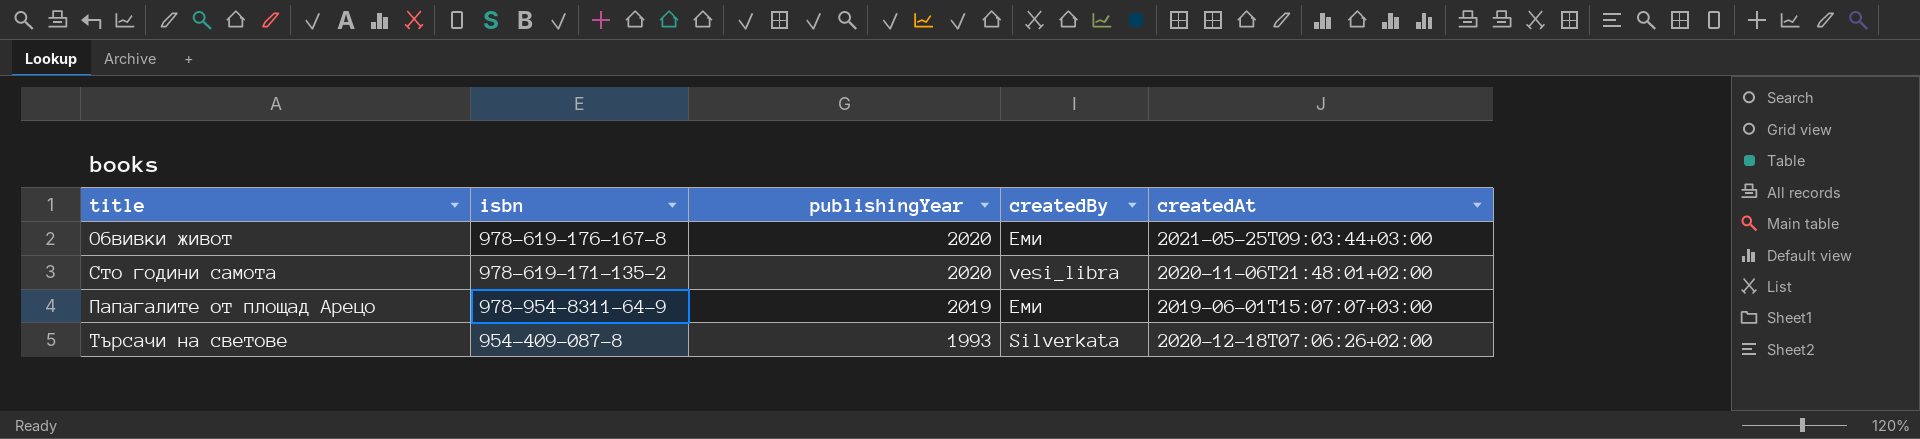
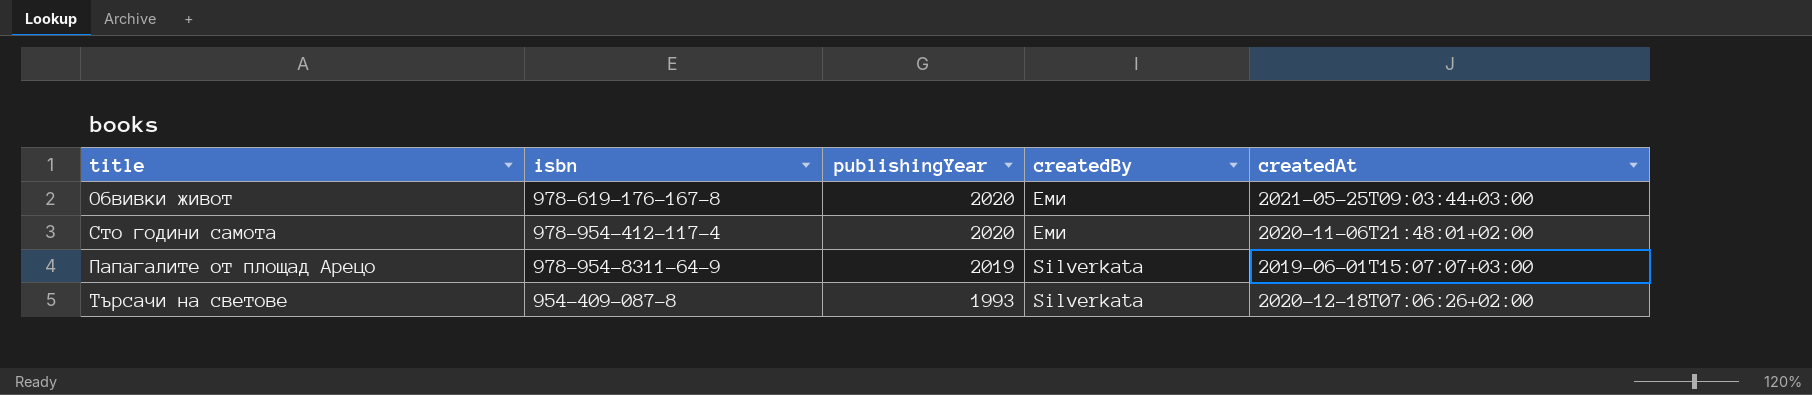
Сто години самота | isbn: 978-619-171-135-2 -> 978-954-412-117-4
Сто години самота | createdBy: vesi_libra -> Еми
Папагалите от площад Арецо | createdBy: Еми -> Silverkata

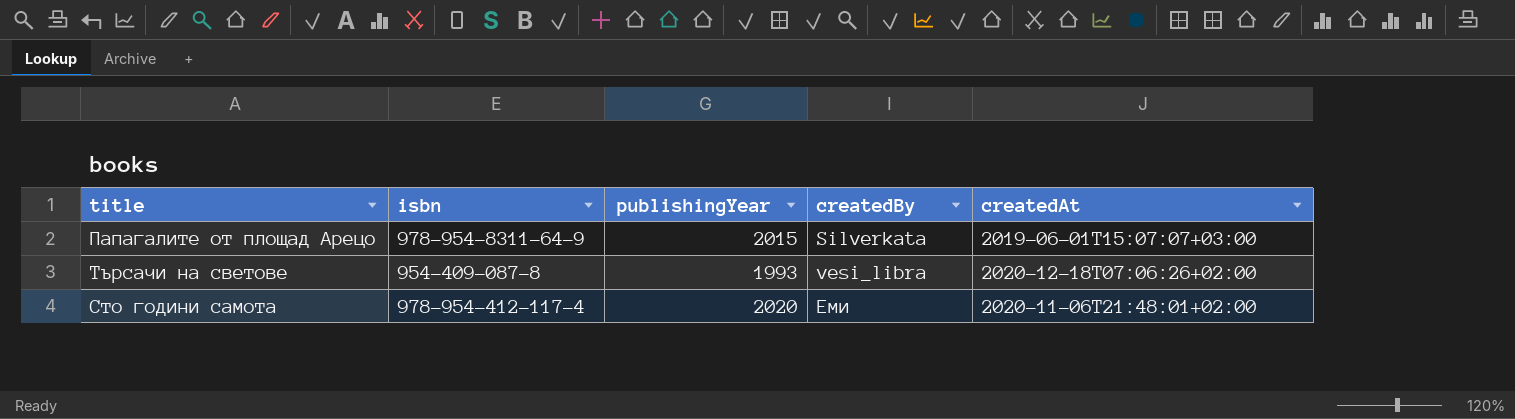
row order: publishingYear descending -> createdBy ascending
row Обвивки живот: 978-619-176-167-8 | 2020 | Еми | 2021-05-25T09:03:44+03:00 -> none
Папагалите от площад Арецо | publishingYear: 2019 -> 2015
Търсачи на светове | createdBy: Silverkata -> vesi_libra

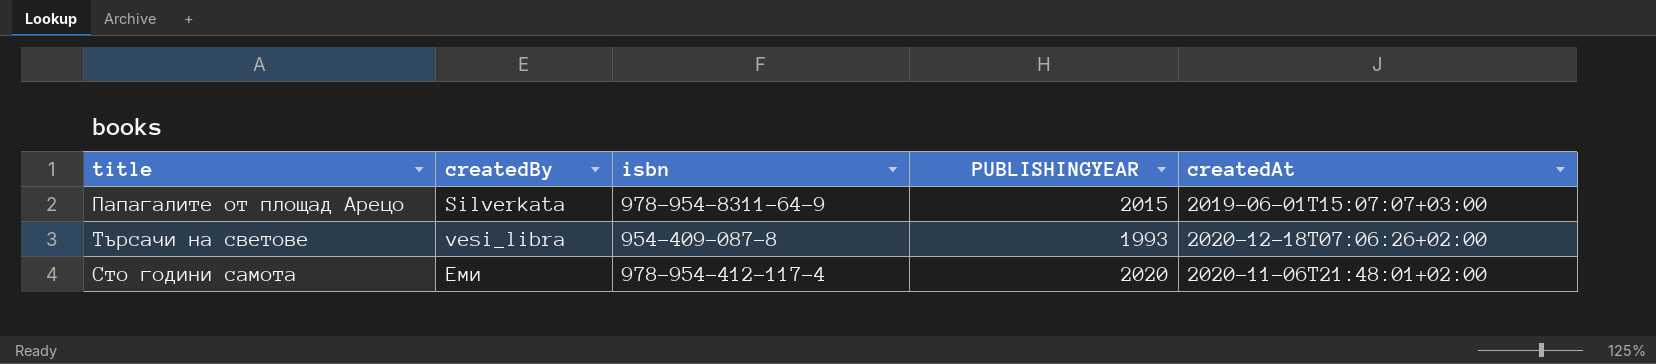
column createdBy | position: 4 -> 2
column name: publishingYear -> PUBLISHINGYEAR

